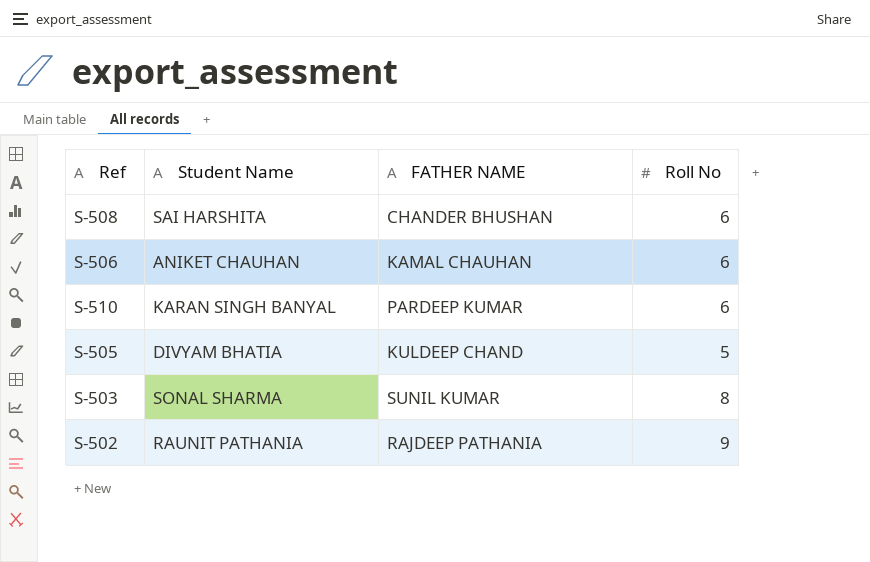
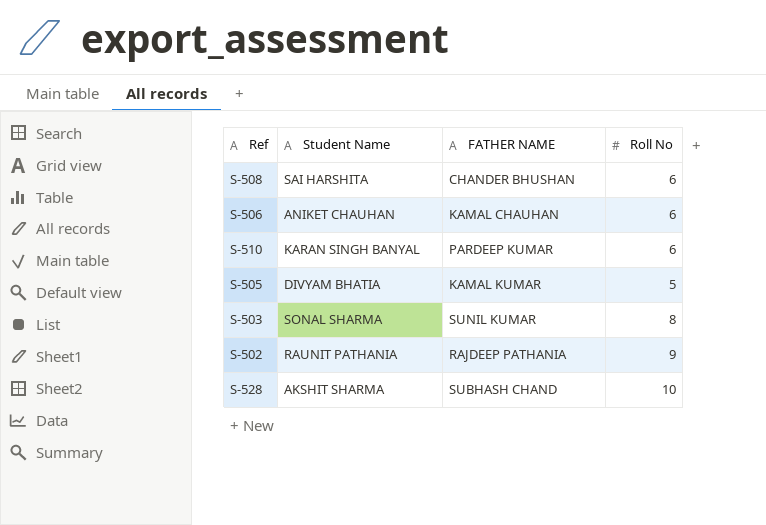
S-505 | FATHER NAME: KULDEEP CHAND -> KAMAL KUMAR
row S-528: none -> AKSHIT SHARMA | SUBHASH CHAND | 10

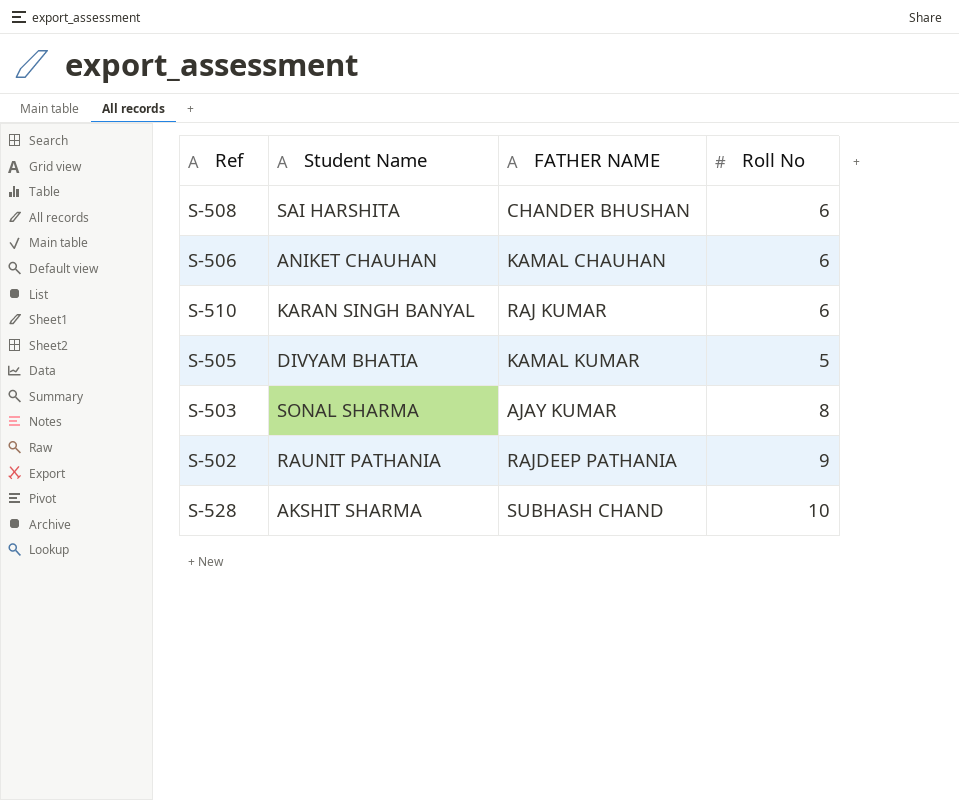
S-510 | FATHER NAME: PARDEEP KUMAR -> RAJ KUMAR
S-503 | FATHER NAME: SUNIL KUMAR -> AJAY KUMAR

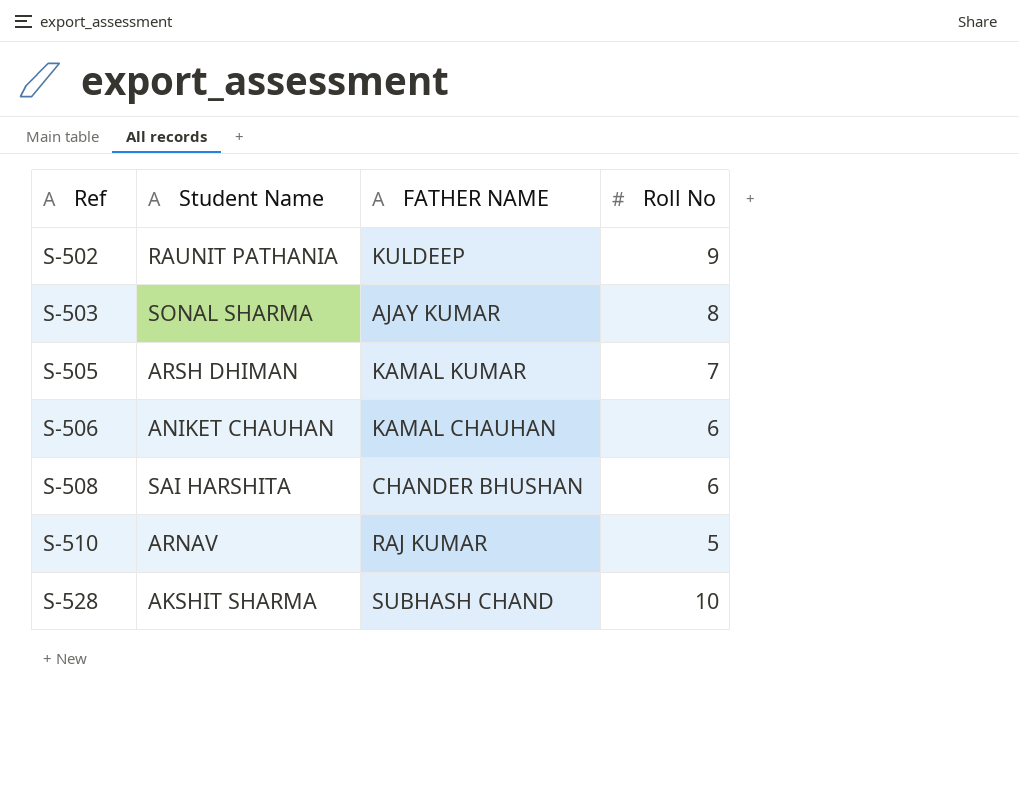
row order: none -> Ref ascending
S-502 | FATHER NAME: RAJDEEP PATHANIA -> KULDEEP
S-505 | Student Name: DIVYAM BHATIA -> ARSH DHIMAN
S-505 | Roll No: 5 -> 7
S-510 | Student Name: KARAN SINGH BANYAL -> ARNAV
S-510 | Roll No: 6 -> 5

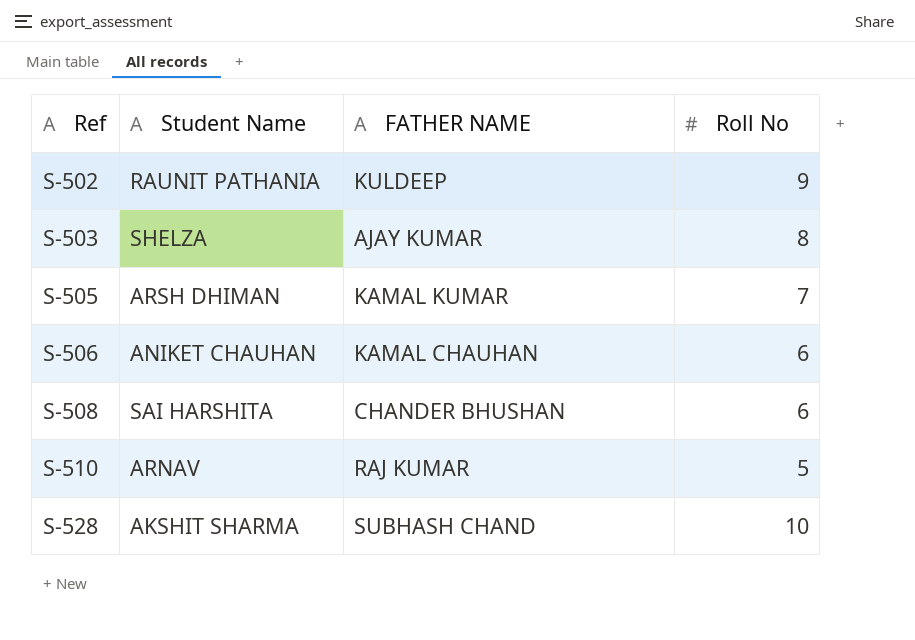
S-503 | Student Name: SONAL SHARMA -> SHELZA

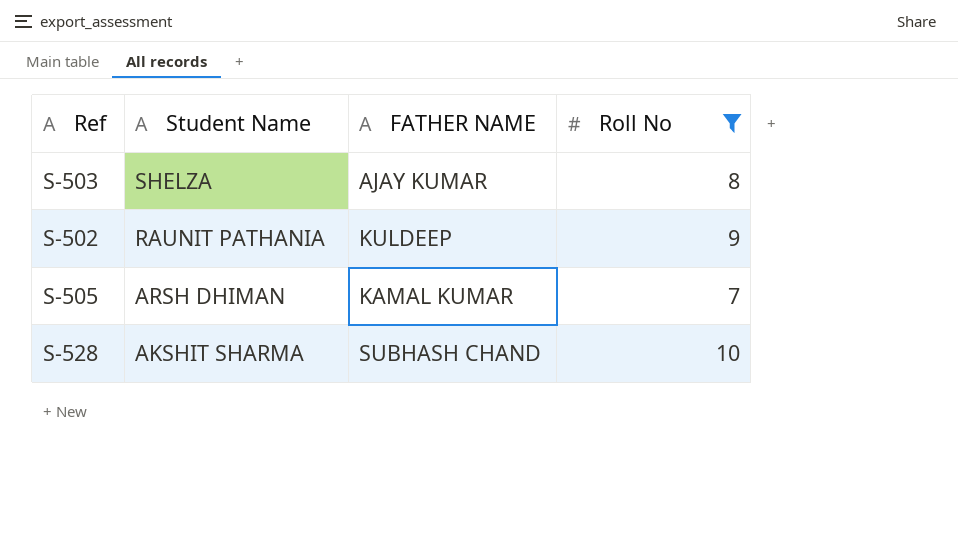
filter: none -> Roll No >= 7
row order: Ref ascending -> Student Name descending

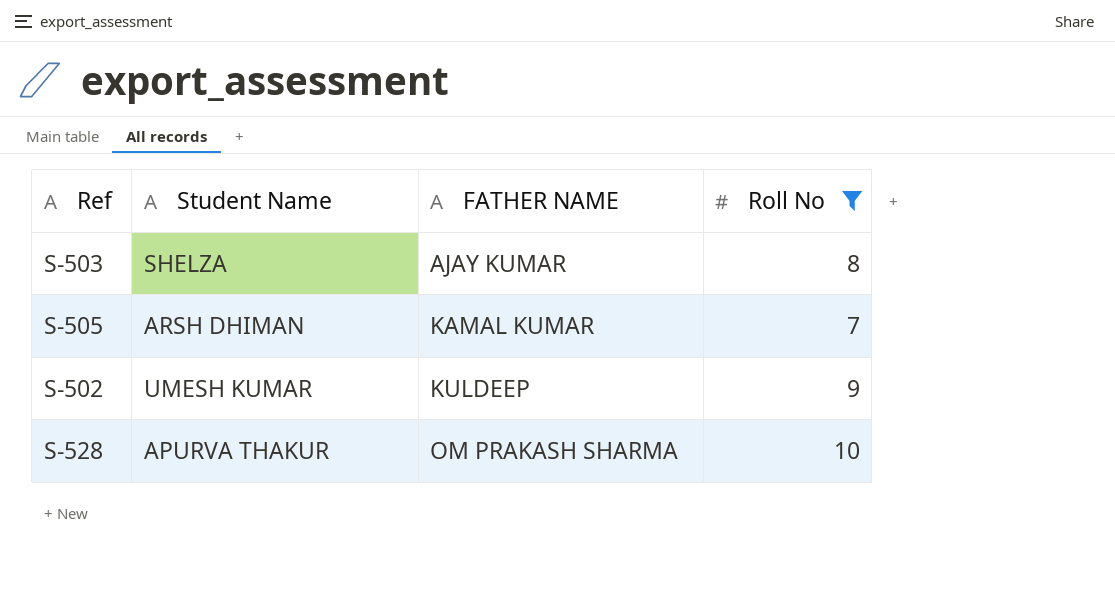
row order: Student Name descending -> FATHER NAME ascending
S-502 | Student Name: RAUNIT PATHANIA -> UMESH KUMAR
S-528 | Student Name: AKSHIT SHARMA -> APURVA THAKUR
S-528 | FATHER NAME: SUBHASH CHAND -> OM PRAKASH SHARMA

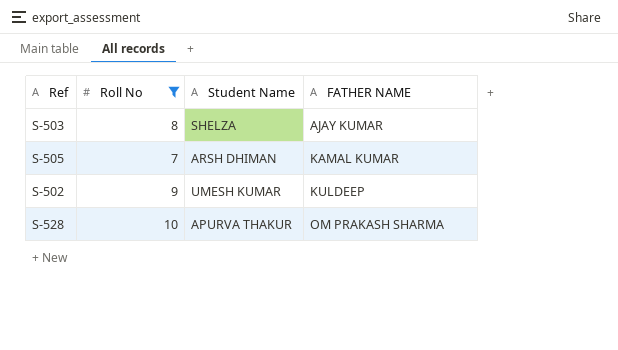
column Roll No | position: 4 -> 2

